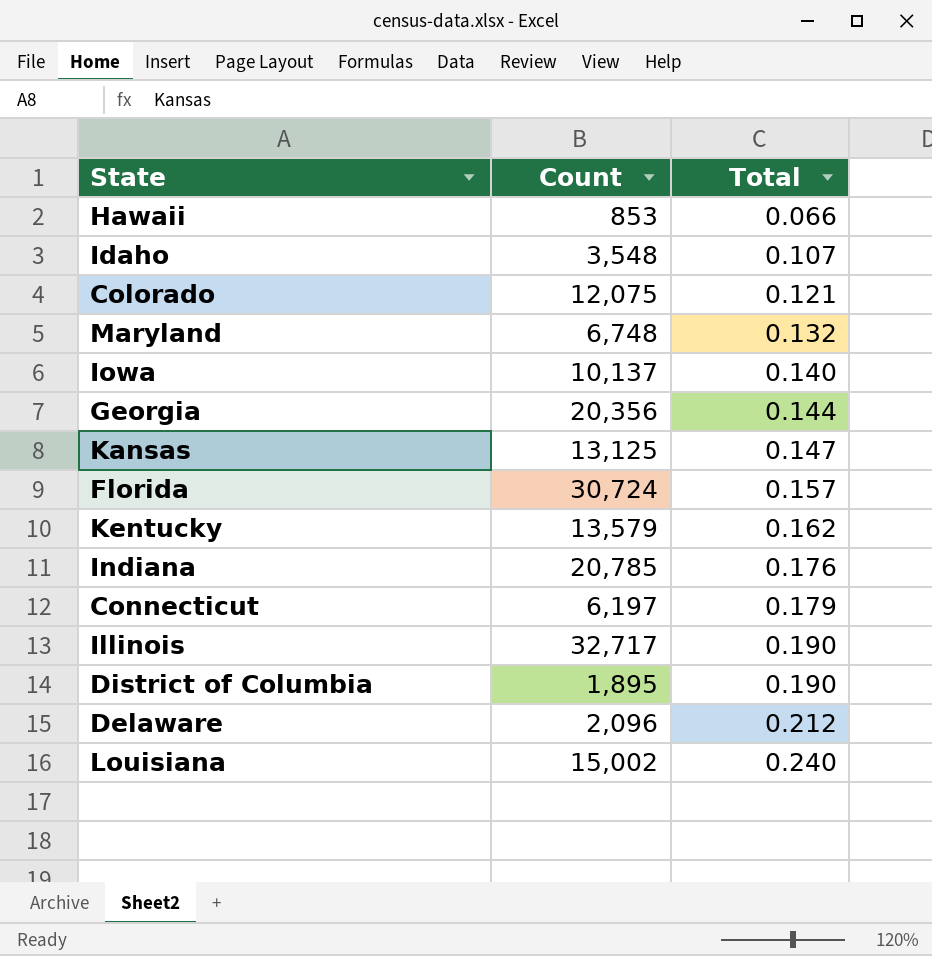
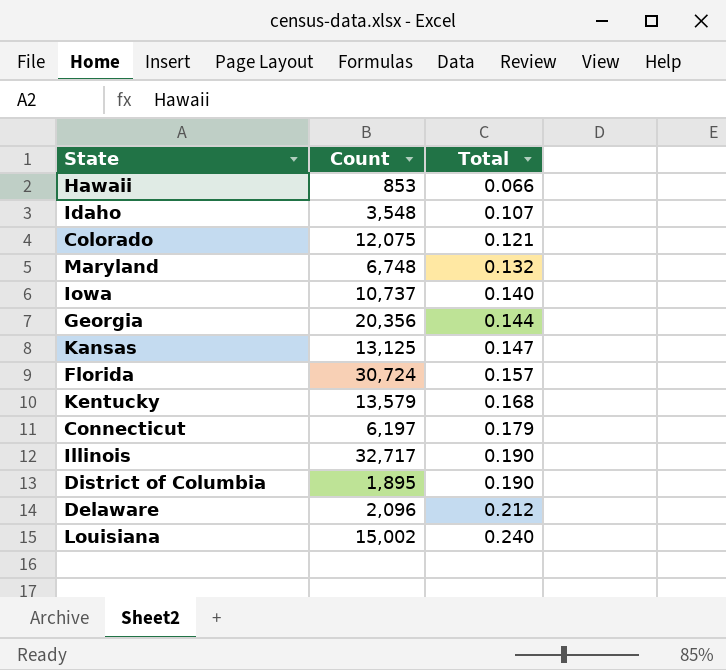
row Indiana: 20,785 | 0.176 -> none
Iowa | Count: 10,137 -> 10,737
Kentucky | Total: 0.162 -> 0.168

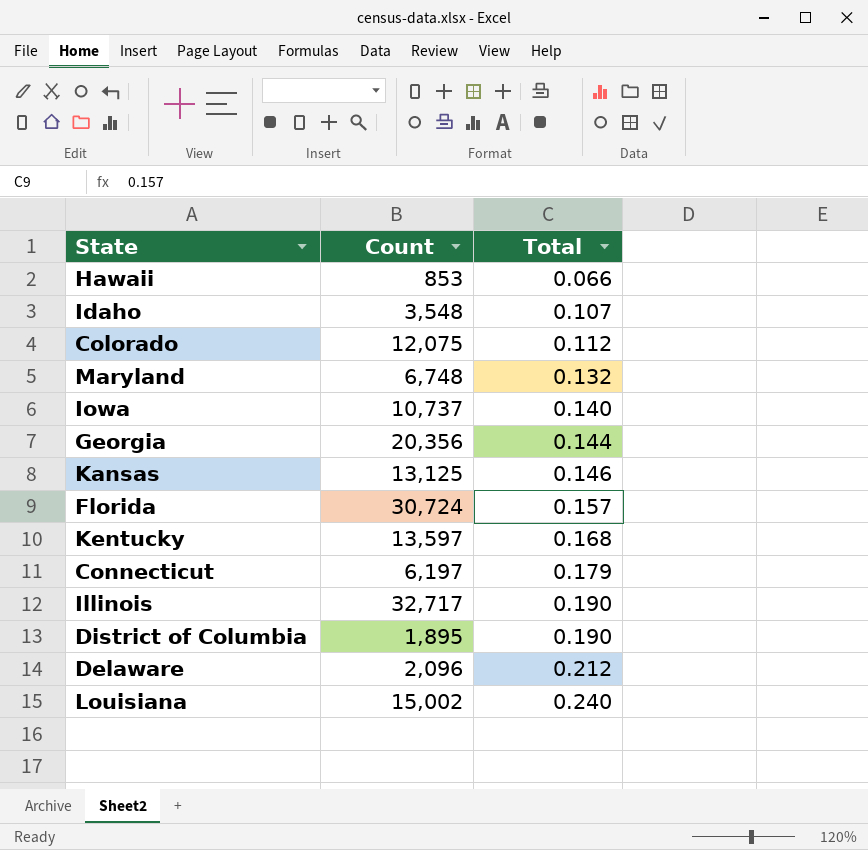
Colorado | Total: 0.121 -> 0.112
Kansas | Total: 0.147 -> 0.146
Kentucky | Count: 13,579 -> 13,597

